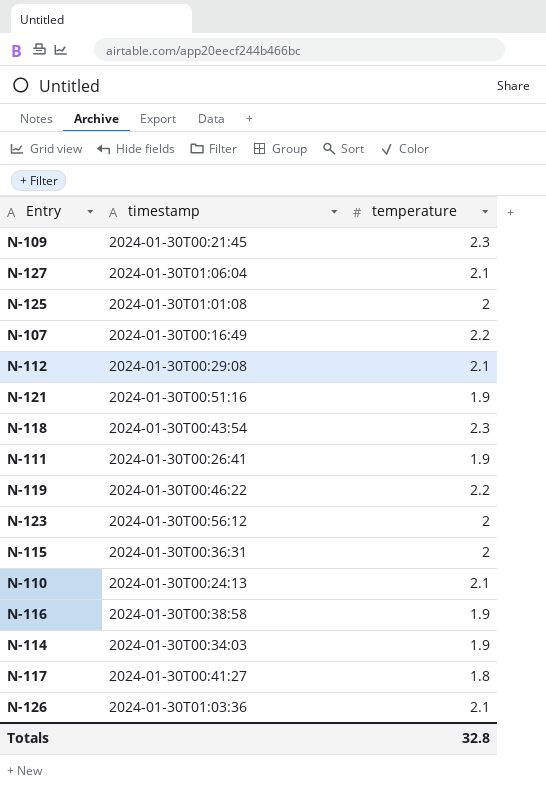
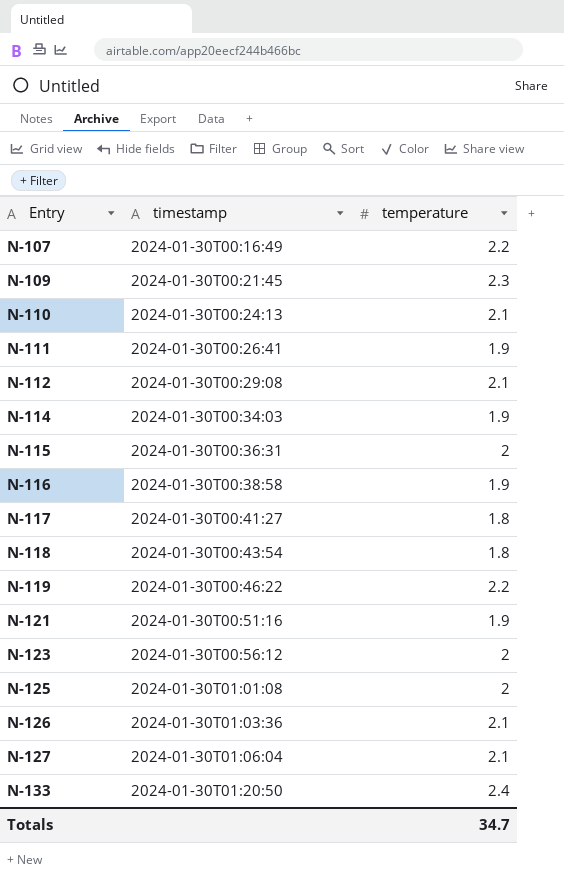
row order: none -> Entry ascending
N-118 | temperature: 2.3 -> 1.8
row N-133: none -> 2024-01-30T01:20:50 | 2.4
Totals | temperature: 32.8 -> 34.7

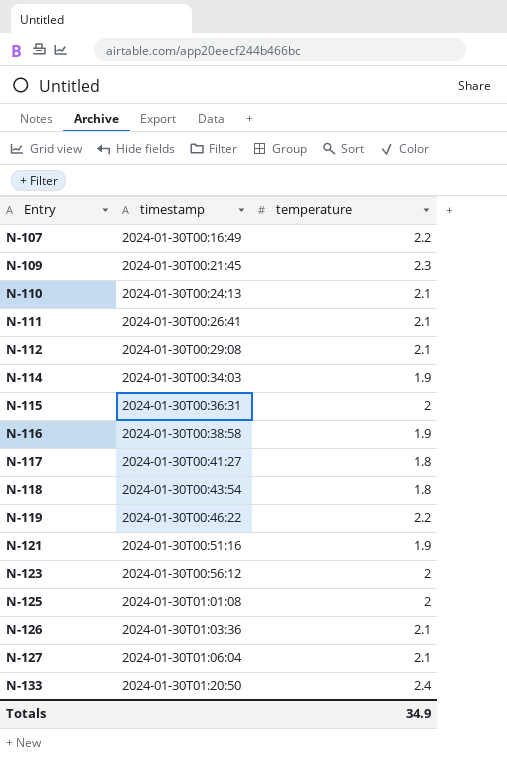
N-111 | temperature: 1.9 -> 2.1
Totals | temperature: 34.7 -> 34.9

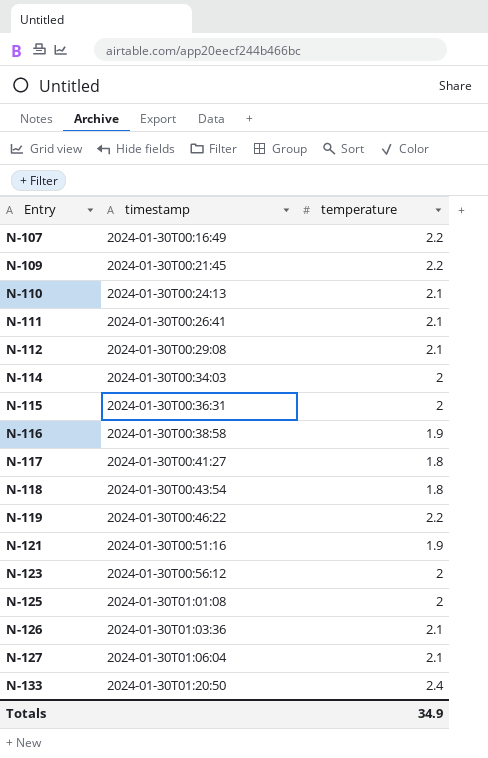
N-109 | temperature: 2.3 -> 2.2
N-114 | temperature: 1.9 -> 2

